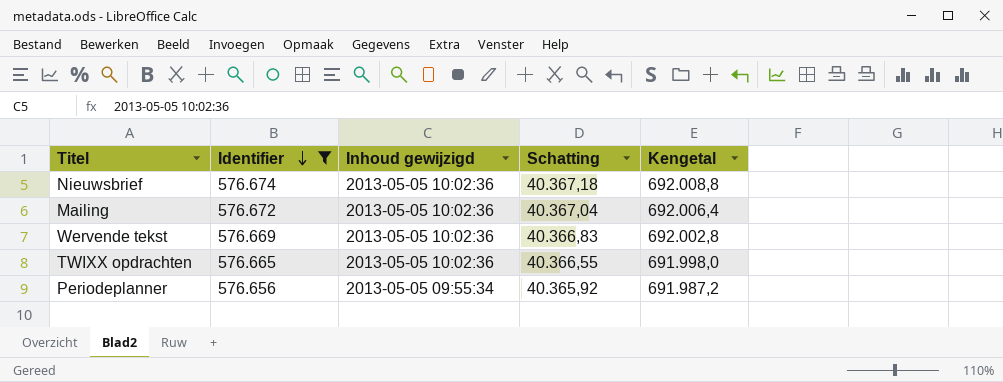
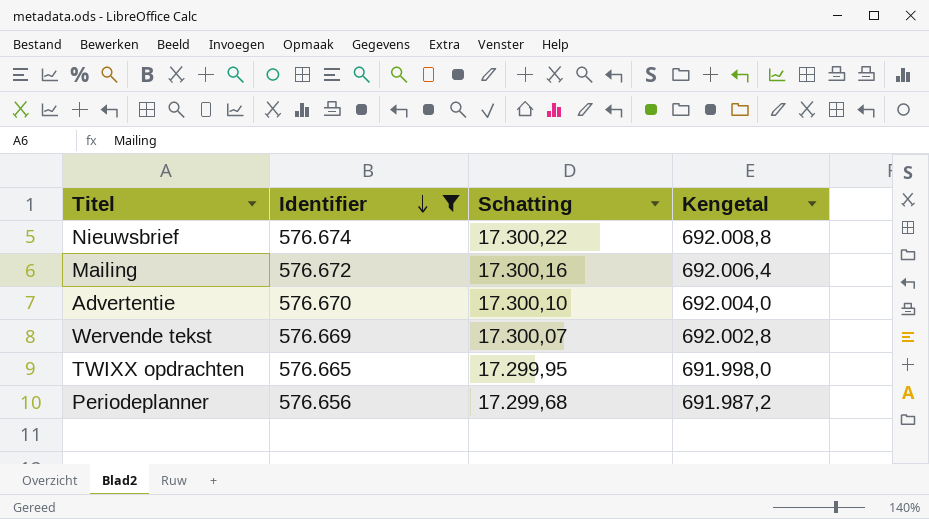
column Inhoud gewijzigd | position: 3 -> none
column Schatting | formula: [Identifier] * 0,07 -> [Identifier] * 0,03
row Advertentie: none -> 576.670 | 17.300,10 | 692.004,0

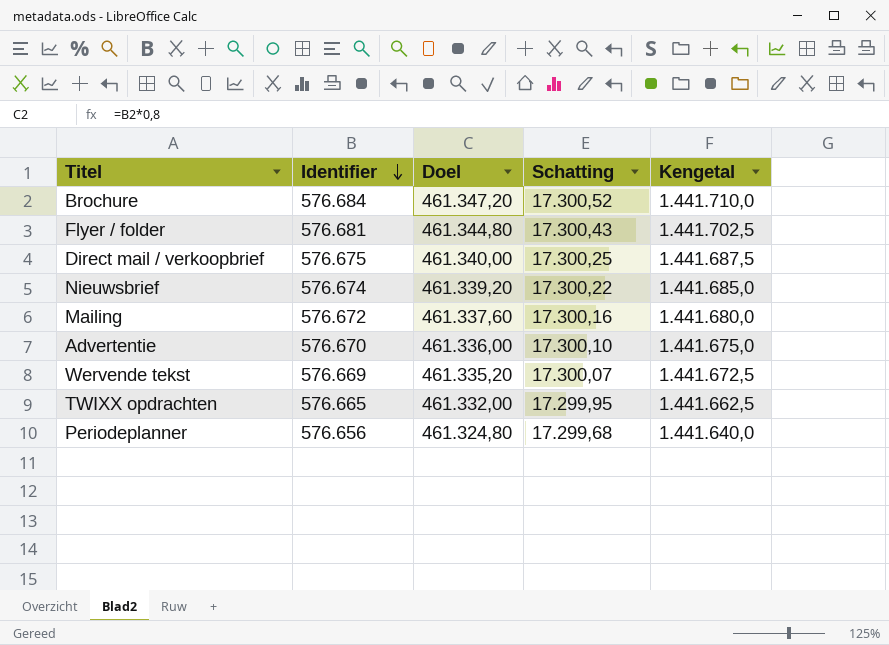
filter: Identifier <= 576.674 -> none
column Doel | formula: none -> [Identifier] * 0,8
column Kengetal | formula: [Identifier] * 1,2 -> [Identifier] * 2,5

